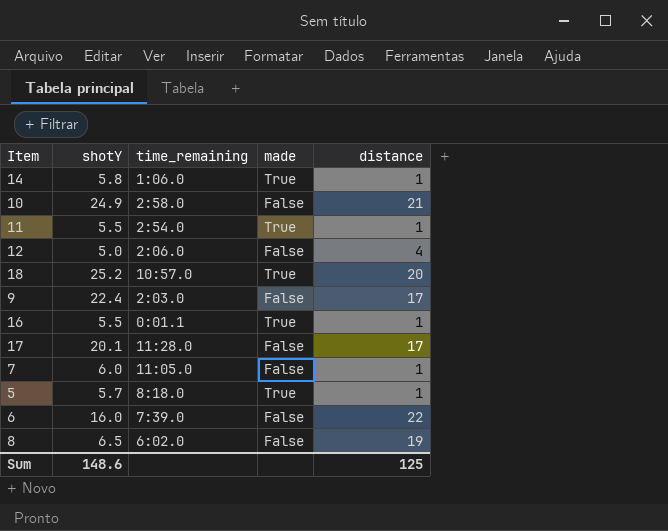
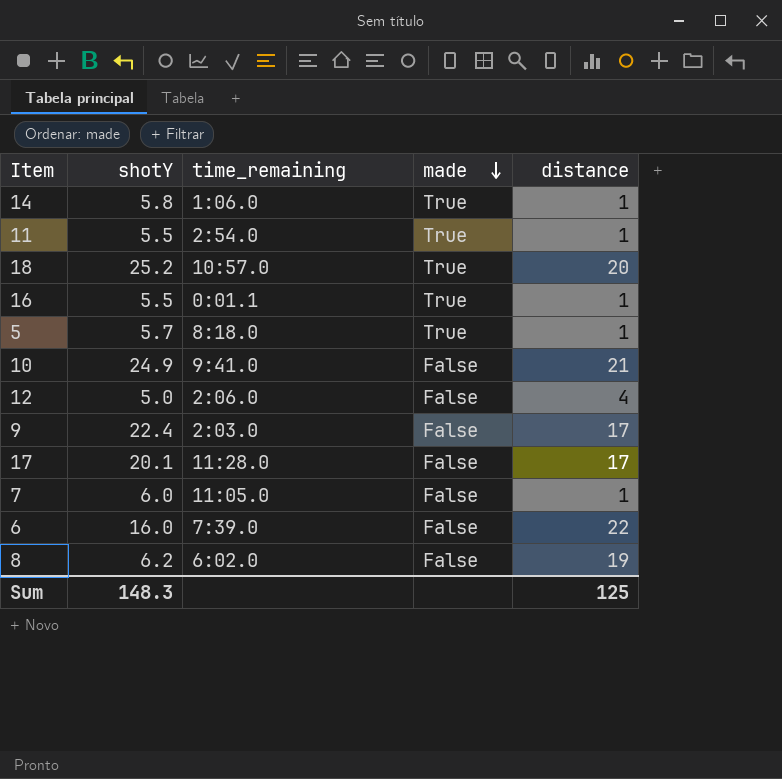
row order: none -> made descending
10 | time_remaining: 2:58.0 -> 9:41.0
8 | shotY: 6.5 -> 6.2
Sum | shotY: 148.6 -> 148.3

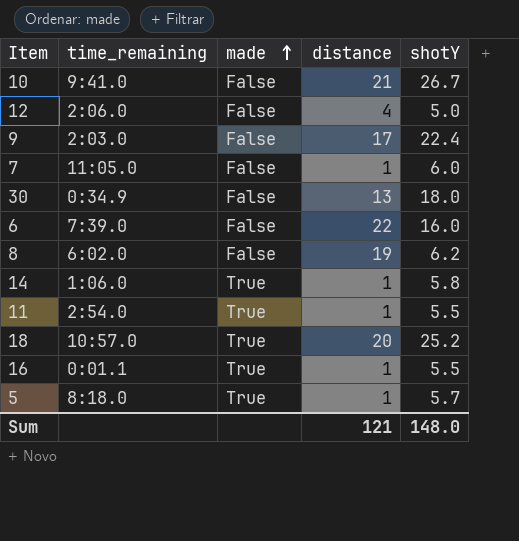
row order: made descending -> made ascending
column shotY | position: 2 -> 5
row 17: 20.1 | 11:28.0 | False | 17 -> none
10 | shotY: 24.9 -> 26.7
row 30: none -> 0:34.9 | False | 13 | 18.0
Sum | distance: 125 -> 121
Sum | shotY: 148.3 -> 148.0

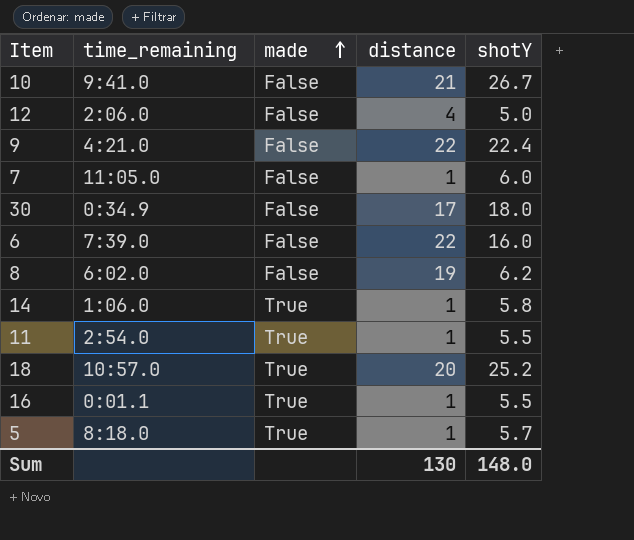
9 | time_remaining: 2:03.0 -> 4:21.0
9 | distance: 17 -> 22
30 | distance: 13 -> 17
Sum | distance: 121 -> 130

